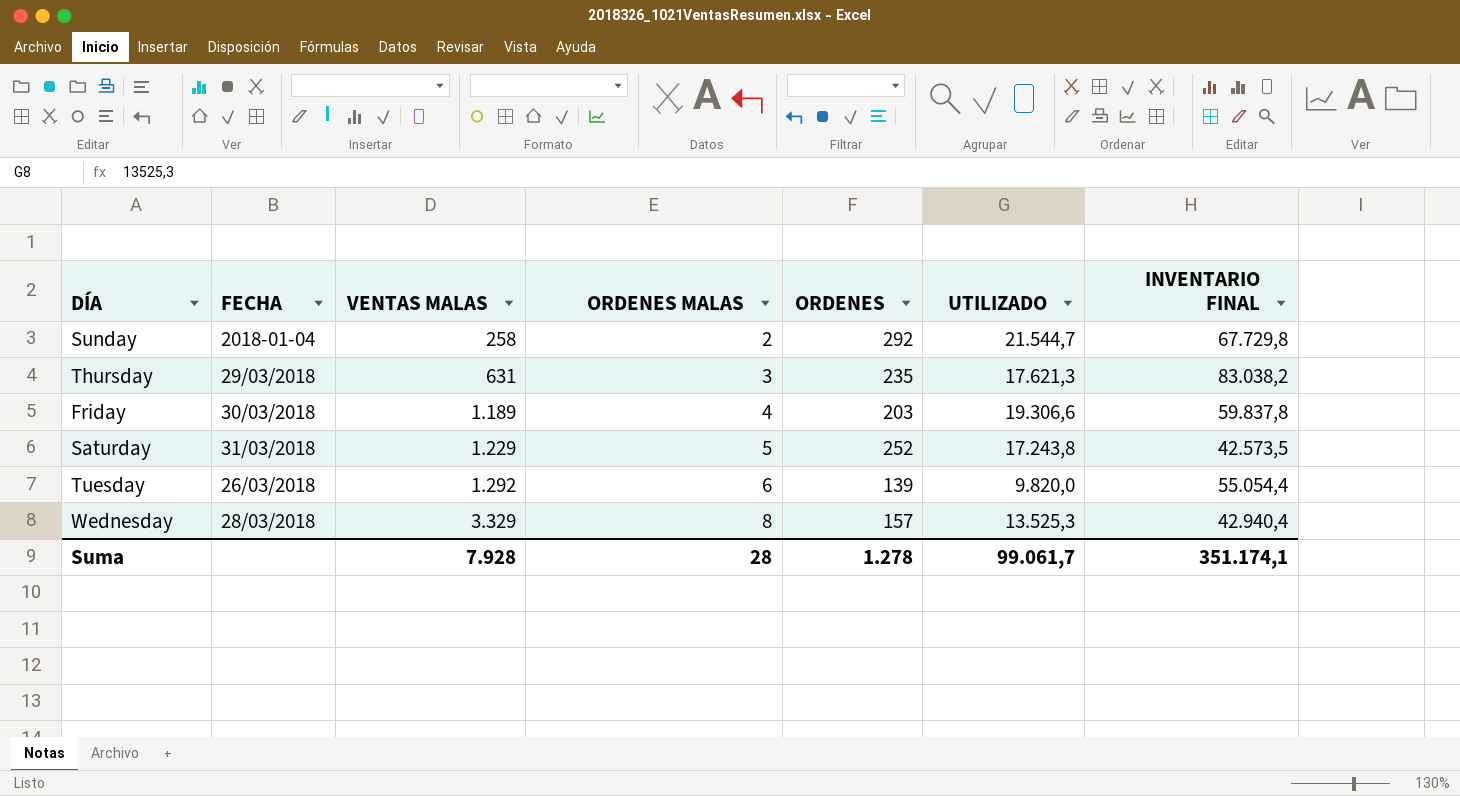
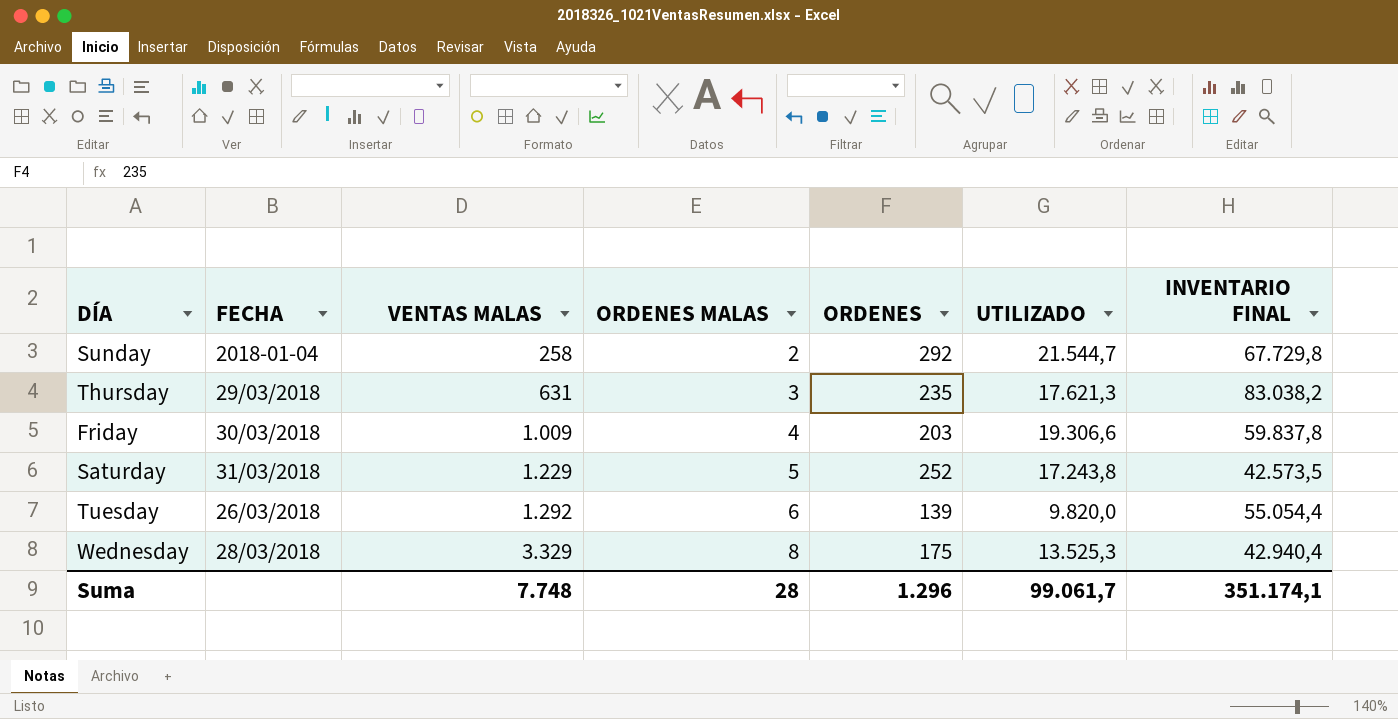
Friday | VENTAS MALAS: 1.189 -> 1.009
Wednesday | ORDENES: 157 -> 175
Suma | VENTAS MALAS: 7.928 -> 7.748
Suma | ORDENES: 1.278 -> 1.296

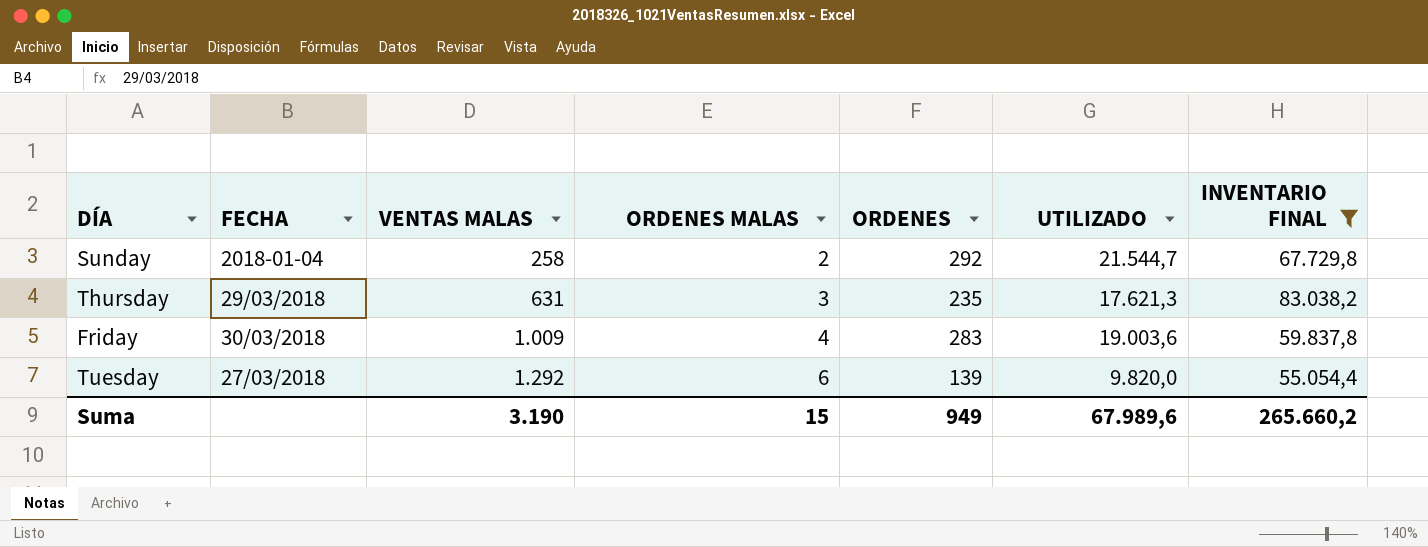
filter: none -> INVENTARIO FINAL >= 55.054,4
Friday | ORDENES: 203 -> 283
Friday | UTILIZADO: 19.306,6 -> 19.003,6
Tuesday | FECHA: 26/03/2018 -> 27/03/2018
Suma | VENTAS MALAS: 7.748 -> 3.190
Suma | ORDENES MALAS: 28 -> 15
Suma | ORDENES: 1.296 -> 949
Suma | UTILIZADO: 99.061,7 -> 67.989,6
Suma | INVENTARIO FINAL: 351.174,1 -> 265.660,2

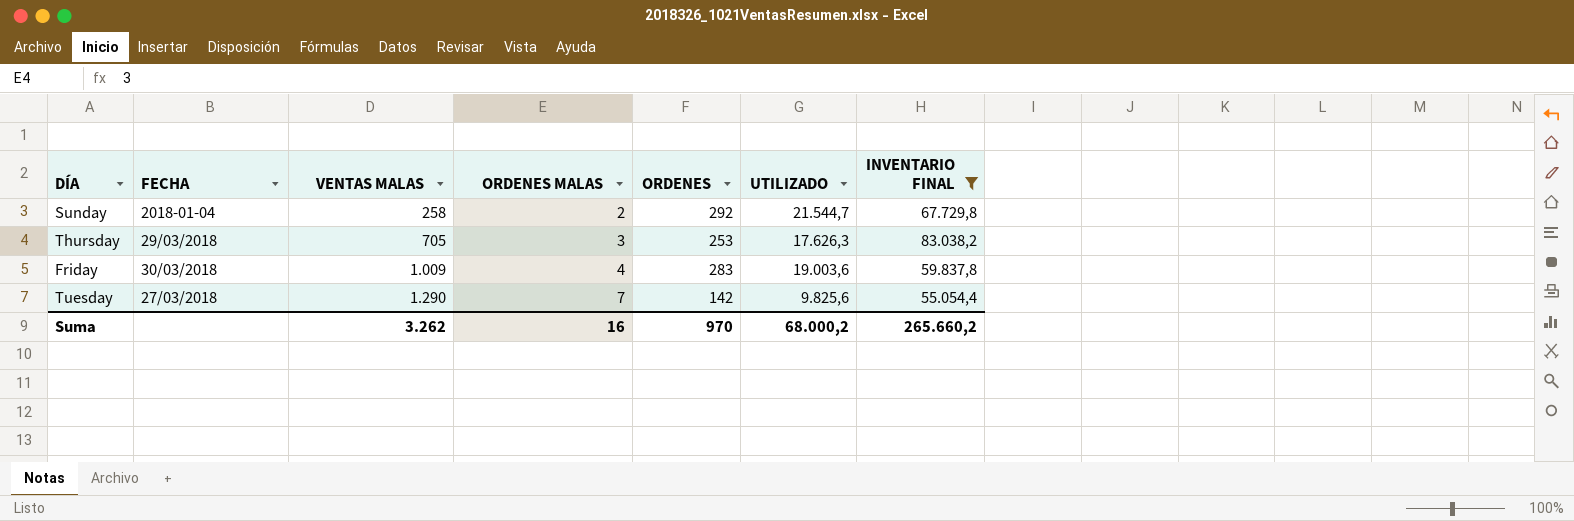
Thursday | VENTAS MALAS: 631 -> 705
Thursday | ORDENES: 235 -> 253
Thursday | UTILIZADO: 17.621,3 -> 17.626,3
Tuesday | VENTAS MALAS: 1.292 -> 1.290
Tuesday | ORDENES MALAS: 6 -> 7
Tuesday | ORDENES: 139 -> 142
Tuesday | UTILIZADO: 9.820,0 -> 9.825,6
Suma | VENTAS MALAS: 3.190 -> 3.262
Suma | ORDENES MALAS: 15 -> 16
Suma | ORDENES: 949 -> 970
Suma | UTILIZADO: 67.989,6 -> 68.000,2

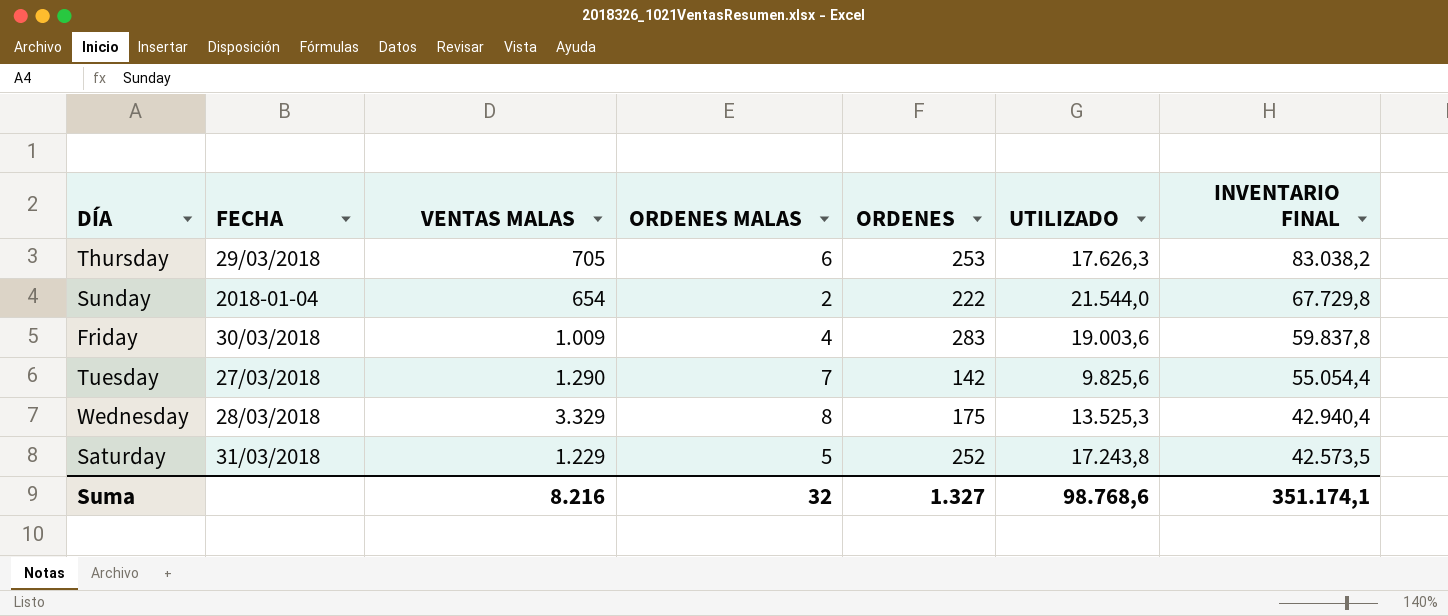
filter: INVENTARIO FINAL >= 55.054,4 -> none
row order: VENTAS MALAS ascending -> INVENTARIO FINAL descending
Thursday | ORDENES MALAS: 3 -> 6
Sunday | VENTAS MALAS: 258 -> 654
Sunday | ORDENES: 292 -> 222
Sunday | UTILIZADO: 21.544,7 -> 21.544,0
Suma | VENTAS MALAS: 3.262 -> 8.216
Suma | ORDENES MALAS: 16 -> 32
Suma | ORDENES: 970 -> 1.327
Suma | UTILIZADO: 68.000,2 -> 98.768,6
Suma | INVENTARIO FINAL: 265.660,2 -> 351.174,1

